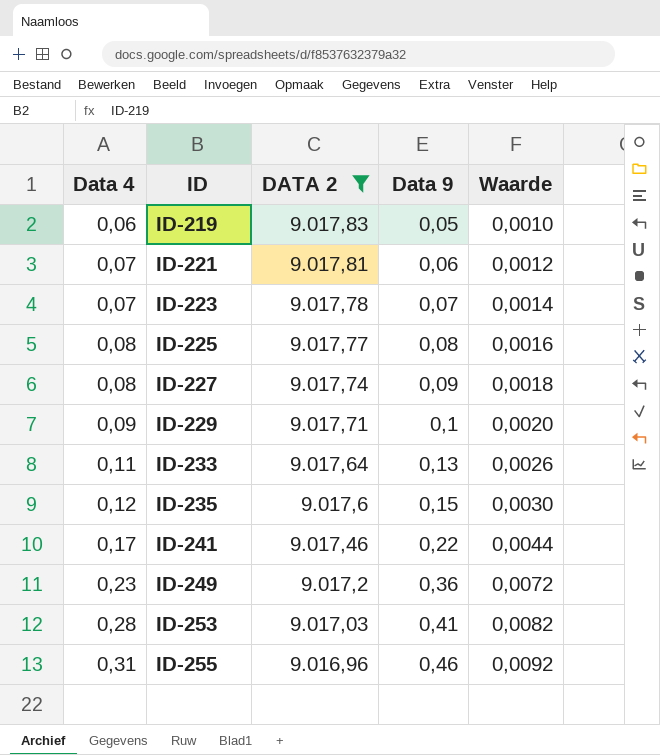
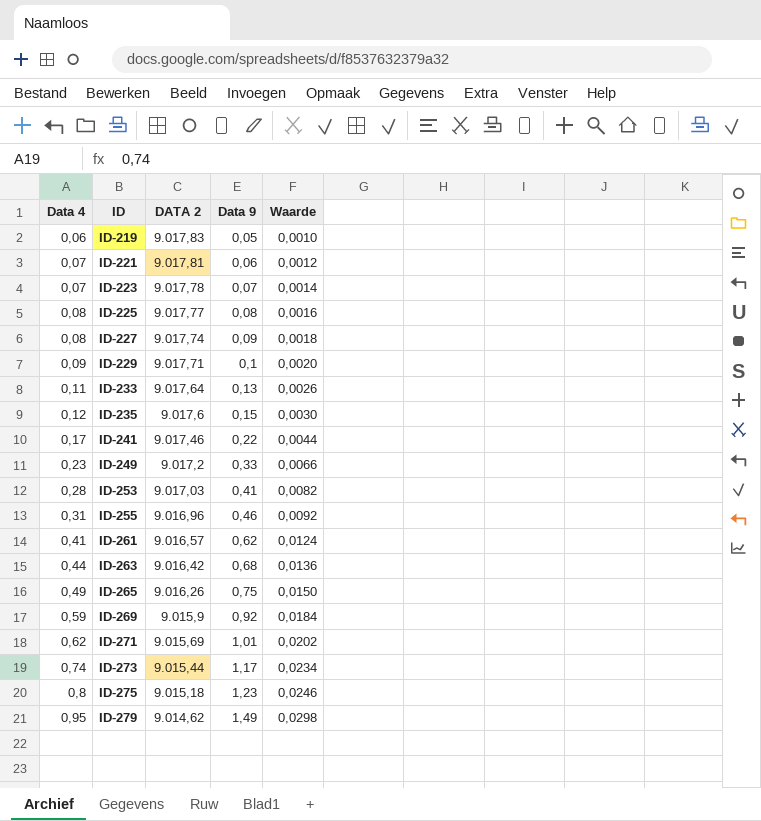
filter: DATA 2 >= 9.016,96 -> none
ID-249 | Data 9: 0,36 -> 0,33
ID-249 | Waarde: 0,0072 -> 0,0066

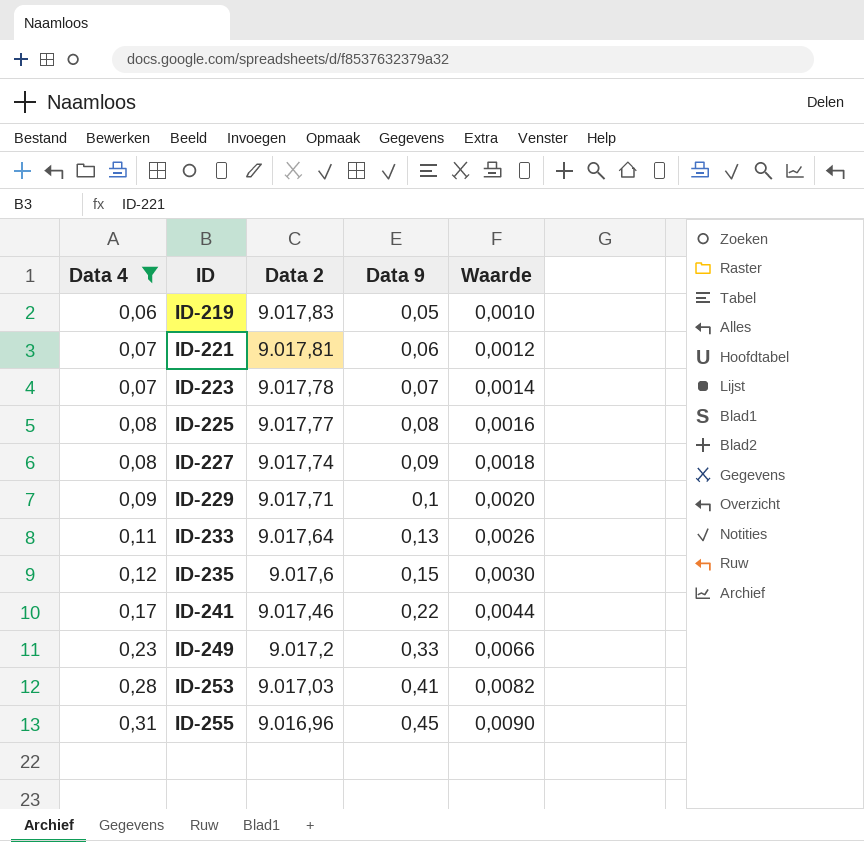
filter: none -> Data 4 <= 0,31
column name: DATA 2 -> Data 2
ID-255 | Data 9: 0,46 -> 0,45
ID-255 | Waarde: 0,0092 -> 0,0090

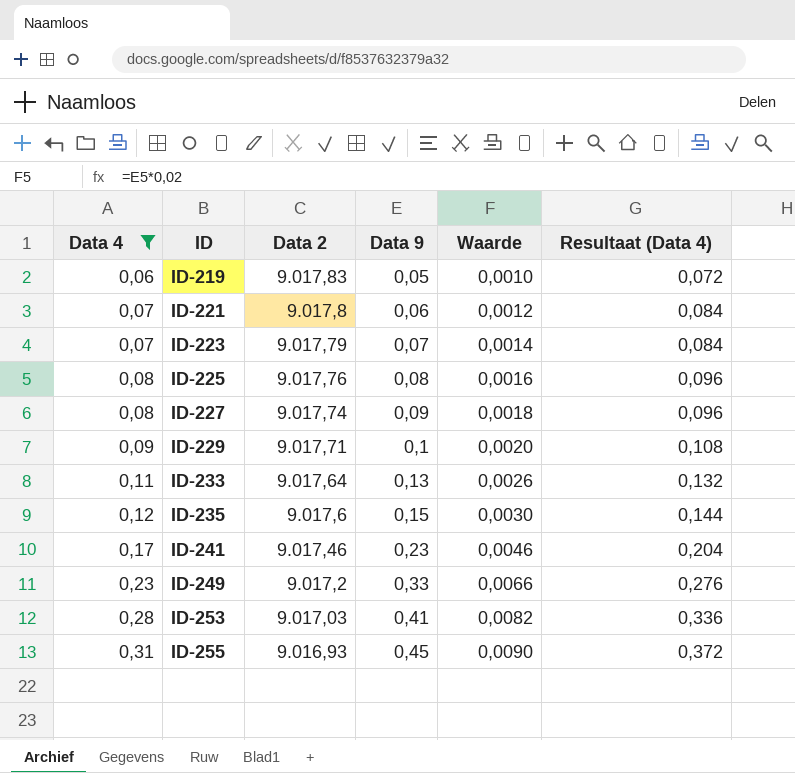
column Resultaat (Data 4) | formula: none -> [Data 4] * 1,2
ID-221 | Data 2: 9.017,81 -> 9.017,8
ID-223 | Data 2: 9.017,78 -> 9.017,79
ID-225 | Data 2: 9.017,77 -> 9.017,76
ID-241 | Data 9: 0,22 -> 0,23
ID-241 | Waarde: 0,0044 -> 0,0046
ID-255 | Data 2: 9.016,96 -> 9.016,93

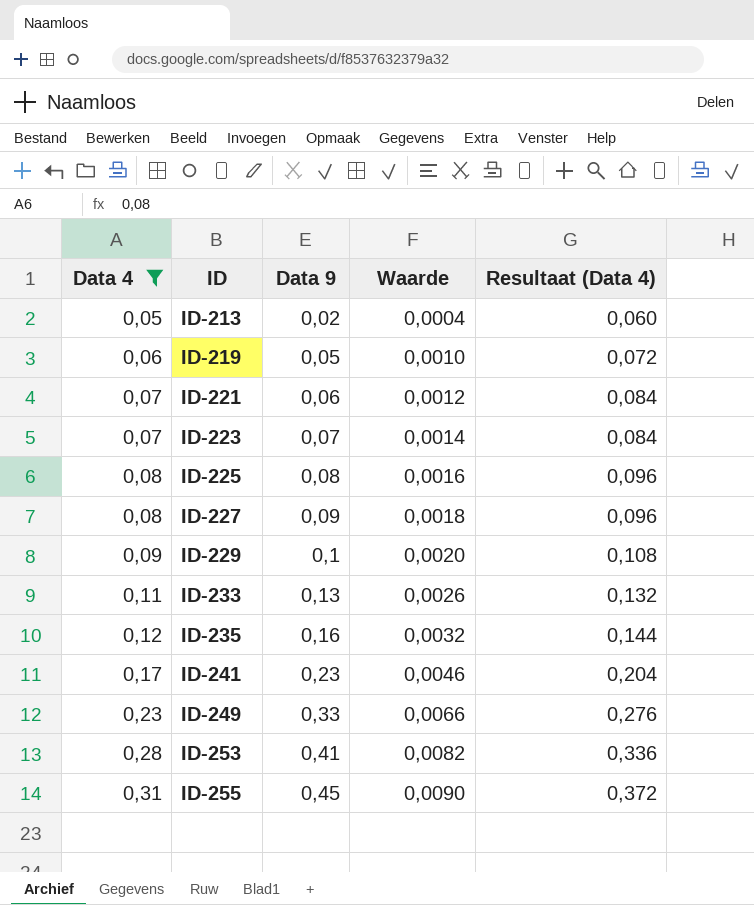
column Data 2 | position: 3 -> none
row ID-213: none -> 0,05 | 0,02 | 0,0004 | 0,060
ID-235 | Data 9: 0,15 -> 0,16
ID-235 | Waarde: 0,0030 -> 0,0032

